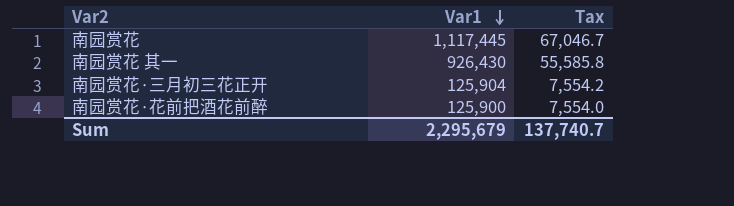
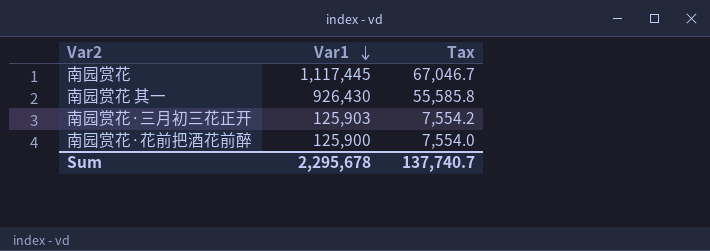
南园赏花·三月初三花正开 | Var1: 125,904 -> 125,903
Sum | Var1: 2,295,679 -> 2,295,678

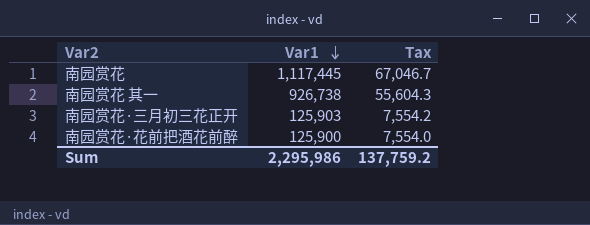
南园赏花 其一 | Var1: 926,430 -> 926,738
南园赏花 其一 | Tax: 55,585.8 -> 55,604.3
Sum | Var1: 2,295,678 -> 2,295,986
Sum | Tax: 137,740.7 -> 137,759.2

